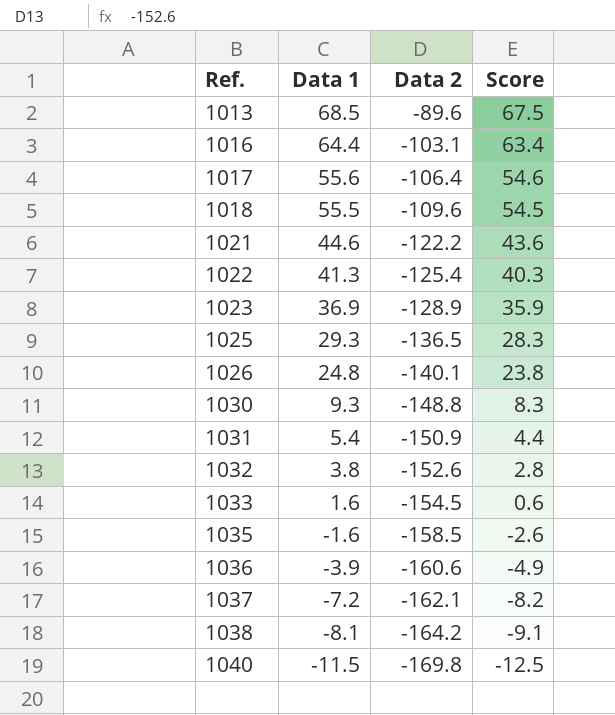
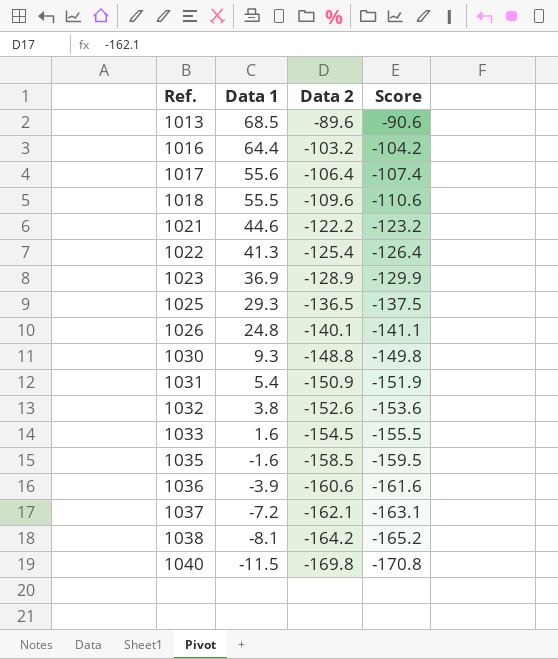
column Score | formula: [Data 1] - 1 -> [Data 2] - 1
1016 | Data 2: -103.1 -> -103.2

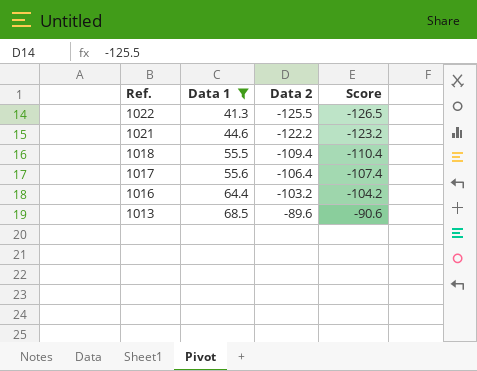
filter: none -> Data 1 >= 41.3
row order: Ref. ascending -> Ref. descending
1022 | Data 2: -125.4 -> -125.5
1022 | Score: -126.4 -> -126.5
1018 | Data 2: -109.6 -> -109.4
1018 | Score: -110.6 -> -110.4

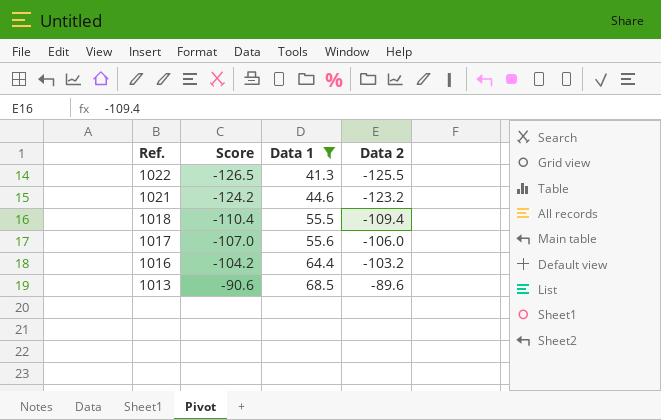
column Score | position: 4 -> 2
1021 | Score: -123.2 -> -124.2
1021 | Data 2: -122.2 -> -123.2
1017 | Score: -107.4 -> -107.0
1017 | Data 2: -106.4 -> -106.0

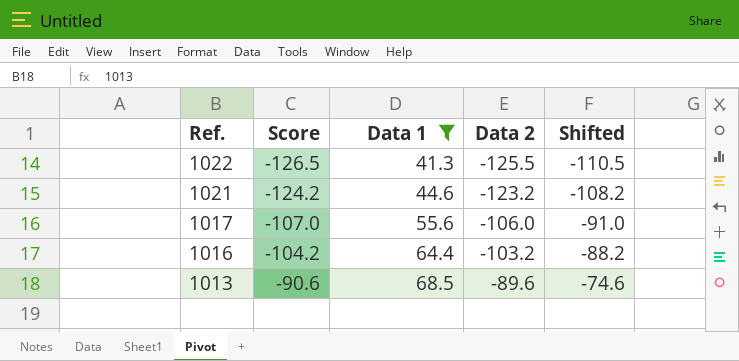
column Shifted | formula: none -> [Data 2] + 15
row 1018: -110.4 | 55.5 | -109.4 -> none

